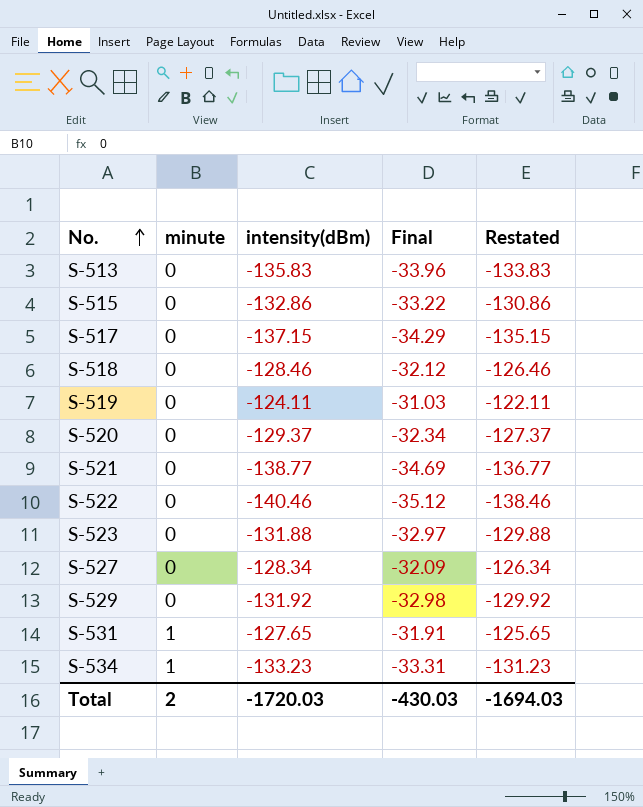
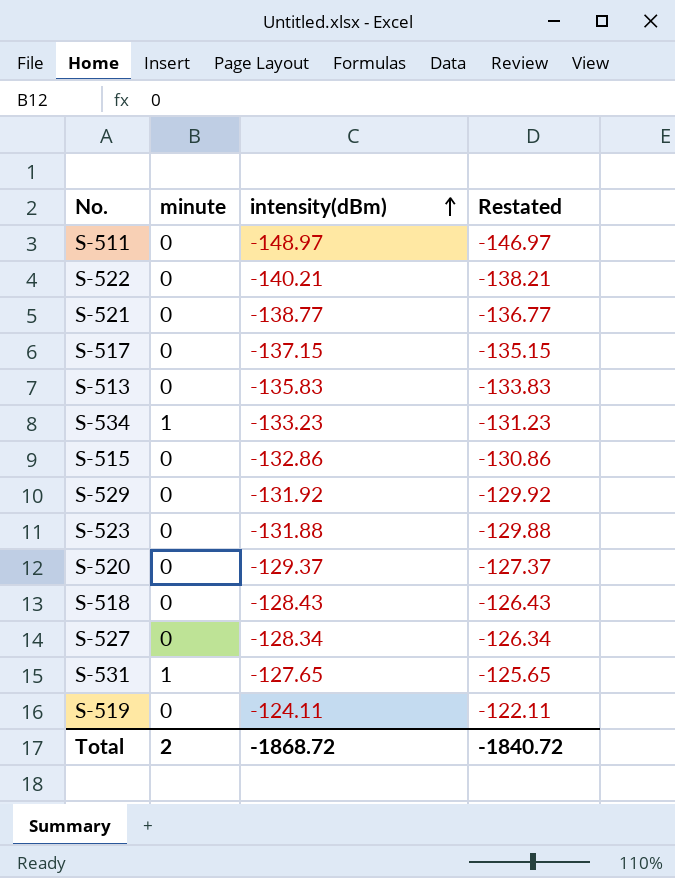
row order: No. ascending -> intensity(dBm) ascending
column Final | formula: [intensity(dBm)] * 0.25 -> none
row S-511: none -> 0 | -148.97 | -146.97
S-522 | intensity(dBm): -140.46 -> -140.21
S-522 | Restated: -138.46 -> -138.21
S-518 | intensity(dBm): -128.46 -> -128.43
S-518 | Restated: -126.46 -> -126.43
Total | intensity(dBm): -1720.03 -> -1868.72
Total | Restated: -1694.03 -> -1840.72

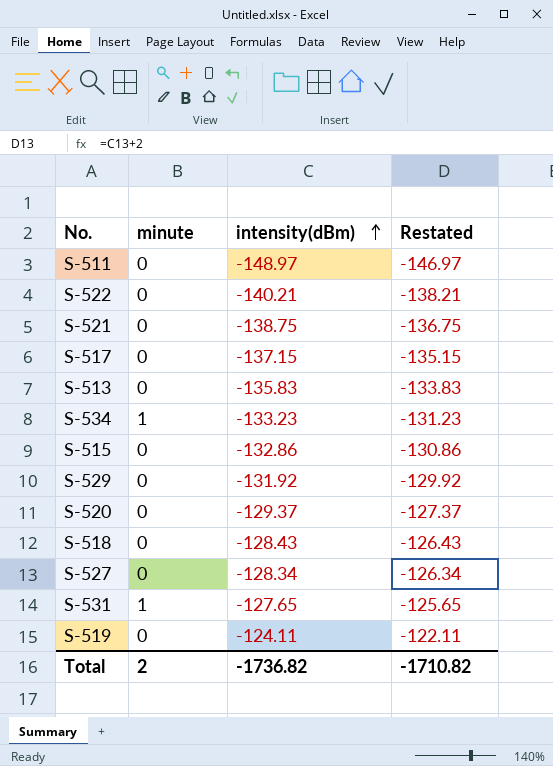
row S-523: 0 | -131.88 | -129.88 -> none
S-521 | intensity(dBm): -138.77 -> -138.75
S-521 | Restated: -136.77 -> -136.75
Total | intensity(dBm): -1868.72 -> -1736.82
Total | Restated: -1840.72 -> -1710.82

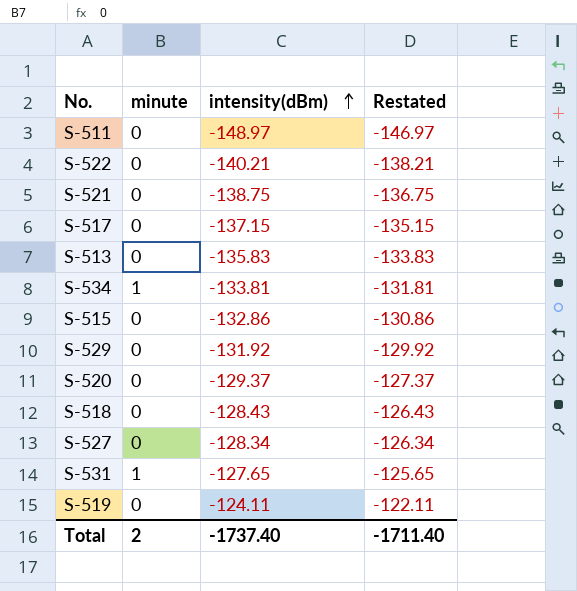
S-534 | intensity(dBm): -133.23 -> -133.81
S-534 | Restated: -131.23 -> -131.81
Total | intensity(dBm): -1736.82 -> -1737.40
Total | Restated: -1710.82 -> -1711.40

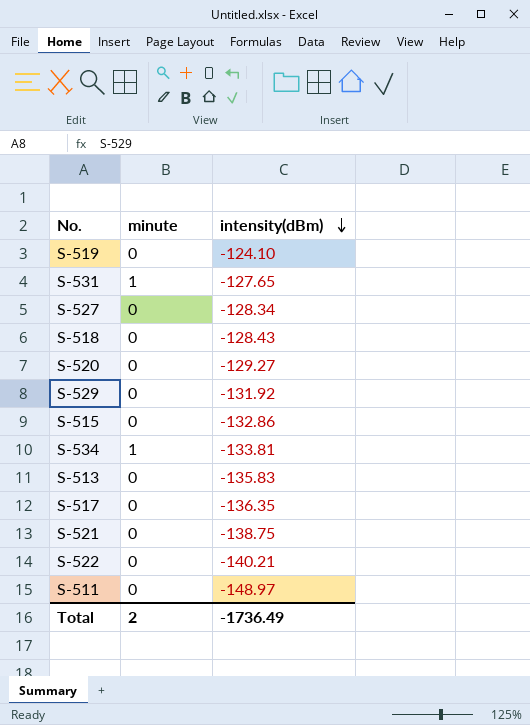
row order: intensity(dBm) ascending -> intensity(dBm) descending
column Restated | formula: [intensity(dBm)] + 2 -> none
S-519 | intensity(dBm): -124.11 -> -124.10
S-520 | intensity(dBm): -129.37 -> -129.27
S-517 | intensity(dBm): -137.15 -> -136.35
Total | intensity(dBm): -1737.40 -> -1736.49

